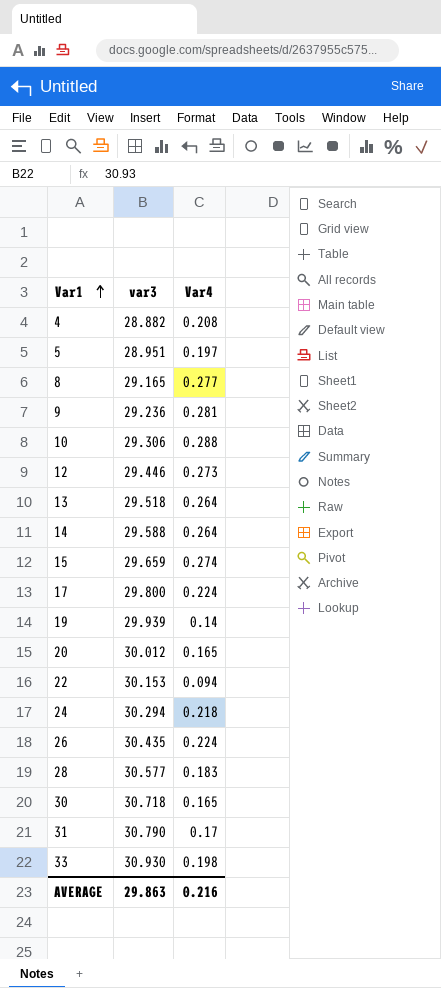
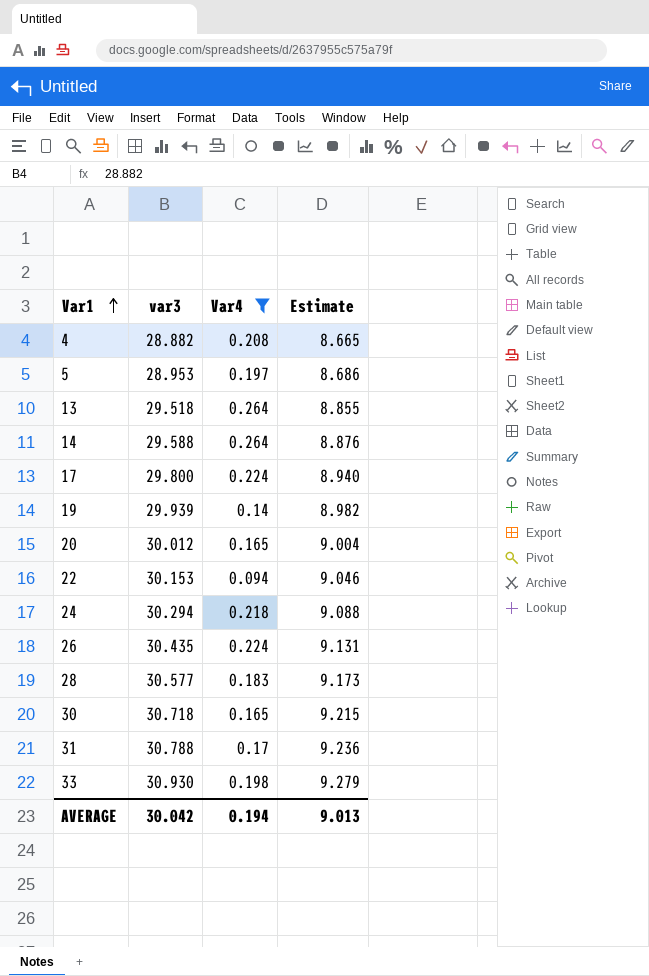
filter: none -> Var4 <= 0.264
column Estimate | formula: none -> [var3] * 0.3
5 | var3: 28.951 -> 28.953
31 | var3: 30.790 -> 30.788
AVERAGE | var3: 29.863 -> 30.042
AVERAGE | Var4: 0.216 -> 0.194

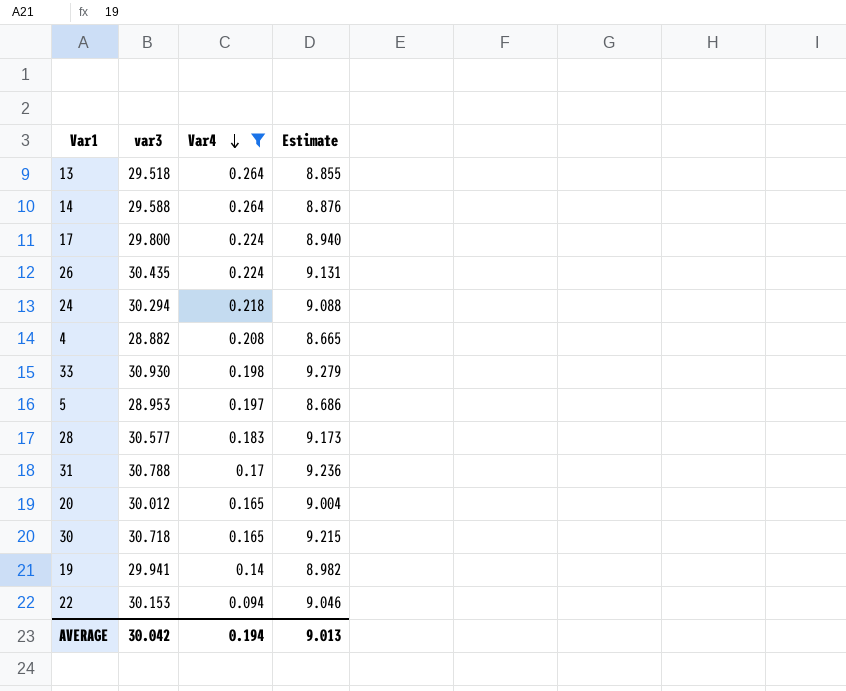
row order: Var1 ascending -> Var4 descending
19 | var3: 29.939 -> 29.941

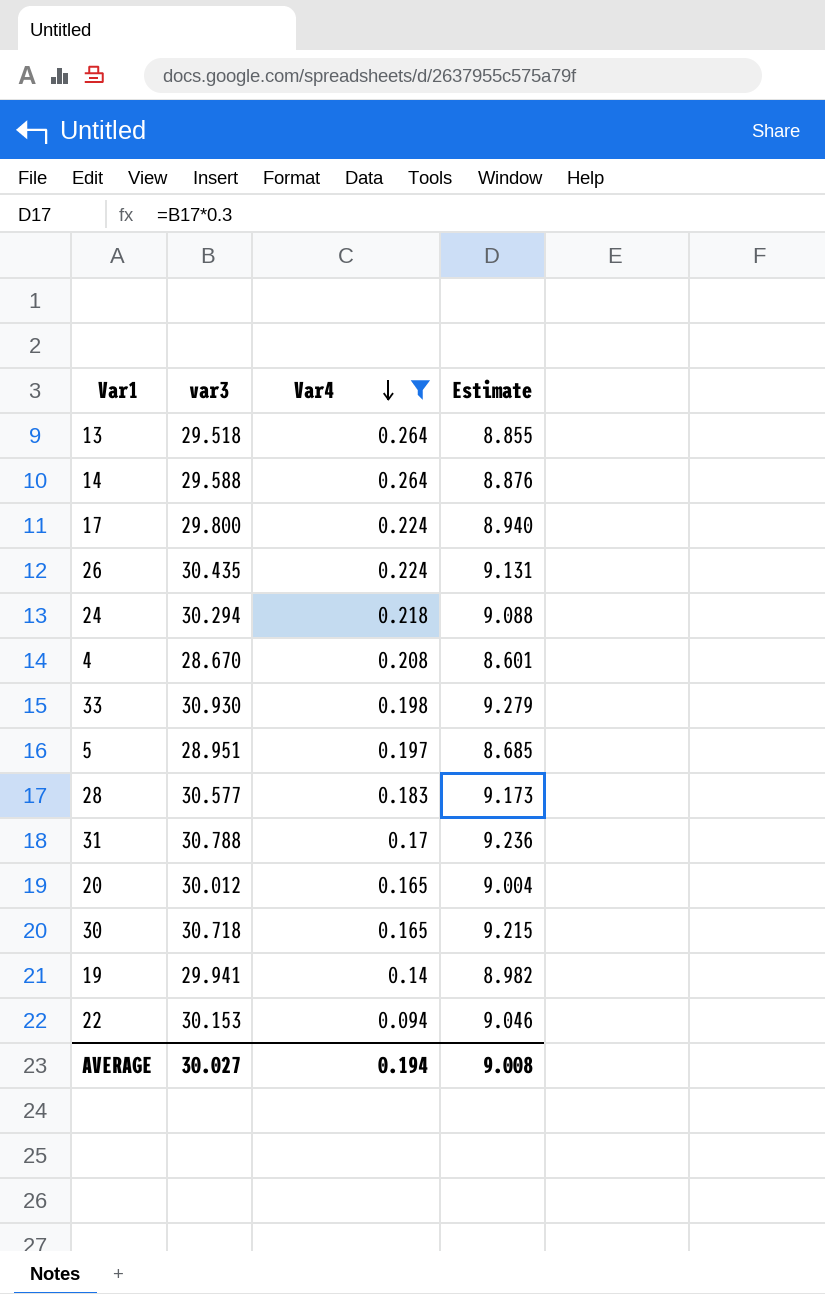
4 | var3: 28.882 -> 28.670
4 | Estimate: 8.665 -> 8.601
5 | var3: 28.953 -> 28.951
5 | Estimate: 8.686 -> 8.685
AVERAGE | var3: 30.042 -> 30.027
AVERAGE | Estimate: 9.013 -> 9.008

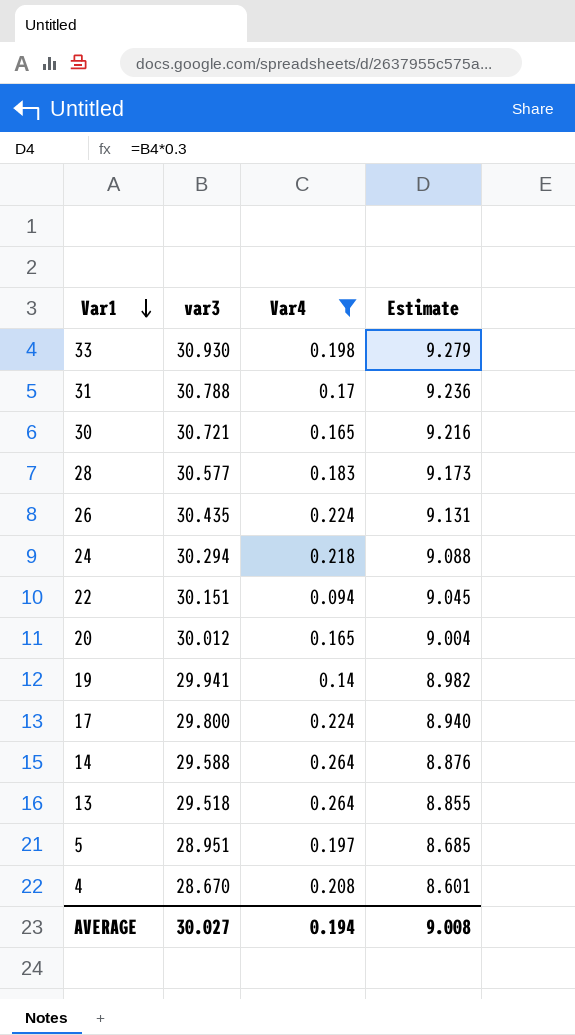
row order: Var4 descending -> Var1 descending
30 | var3: 30.718 -> 30.721
30 | Estimate: 9.215 -> 9.216
22 | var3: 30.153 -> 30.151
22 | Estimate: 9.046 -> 9.045

